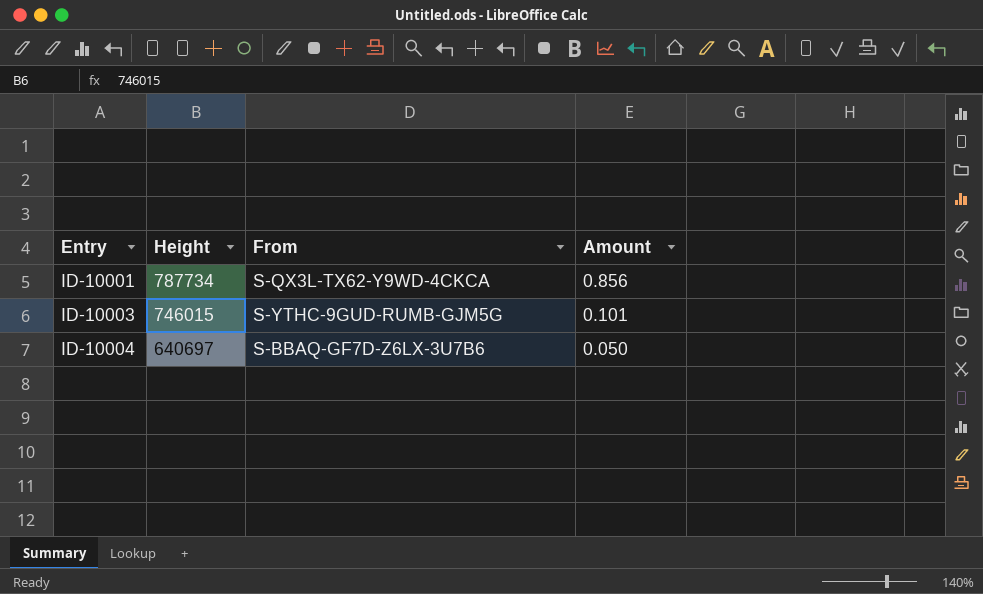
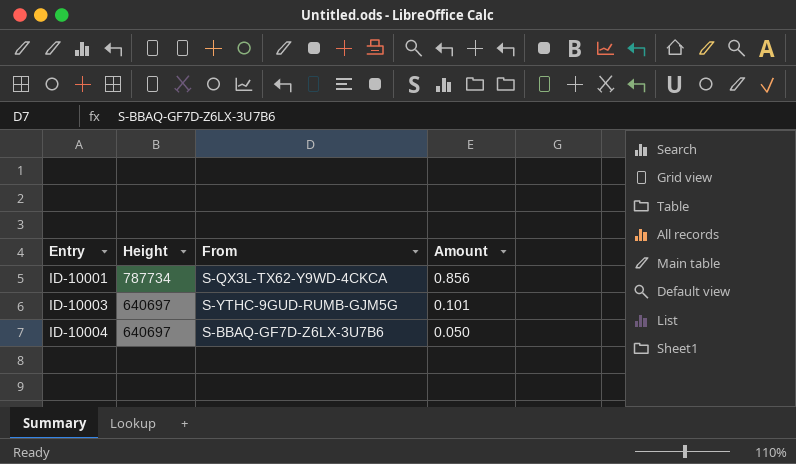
ID-10003 | Height: 746015 -> 640697

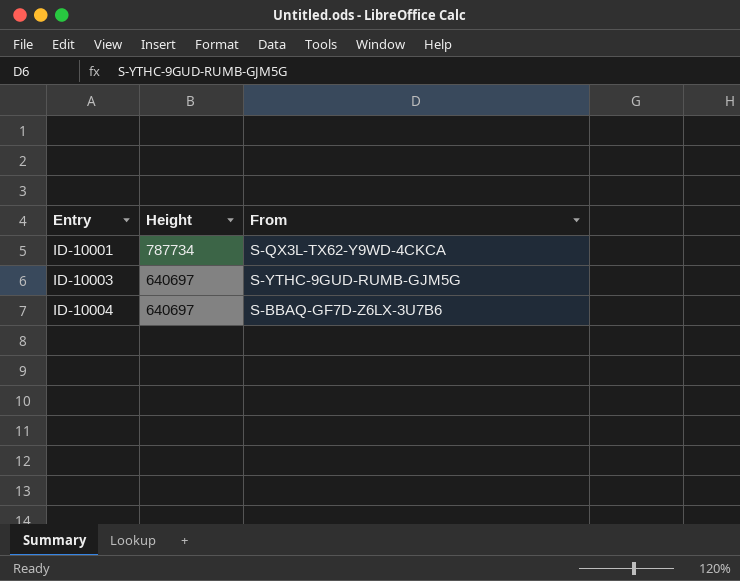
column Amount | position: 4 -> none

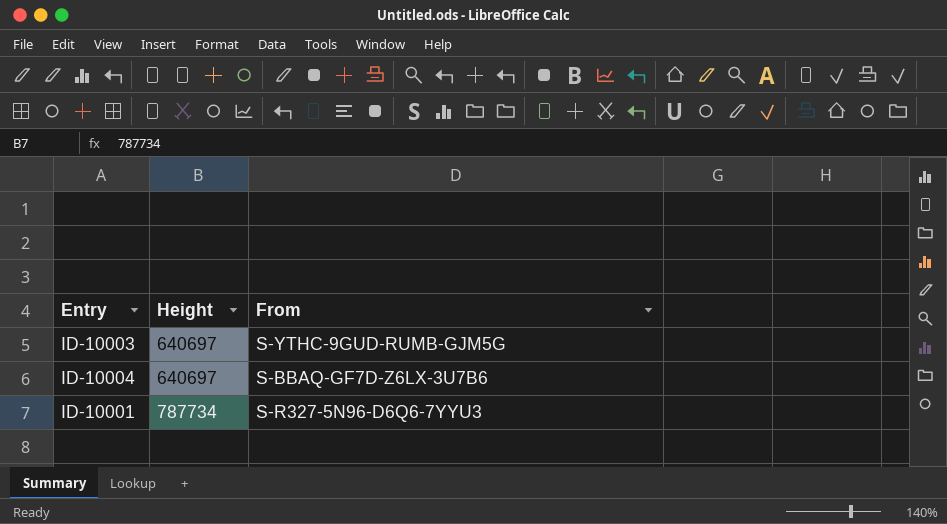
row order: Entry ascending -> Height ascending
ID-10001 | From: S-QX3L-TX62-Y9WD-4CKCA -> S-R327-5N96-D6Q6-7YYU3

